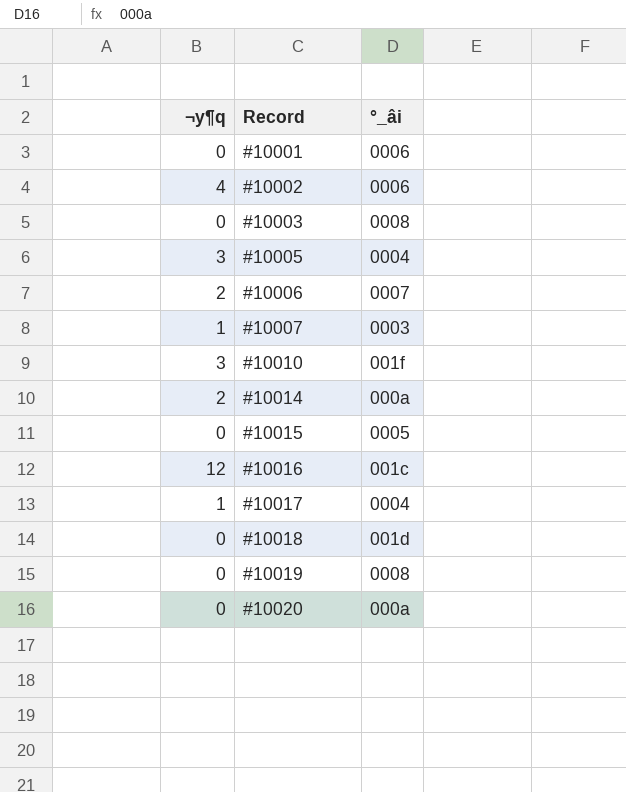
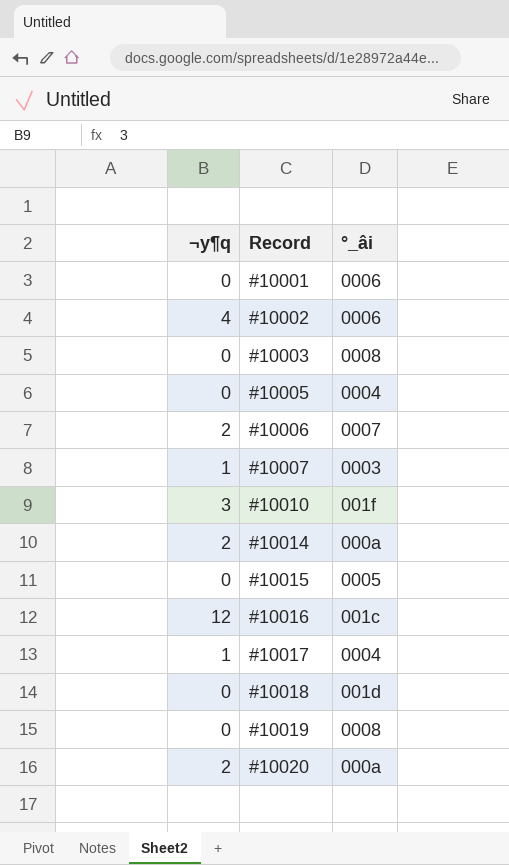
#10005 | ¬y¶q: 3 -> 0
#10020 | ¬y¶q: 0 -> 2

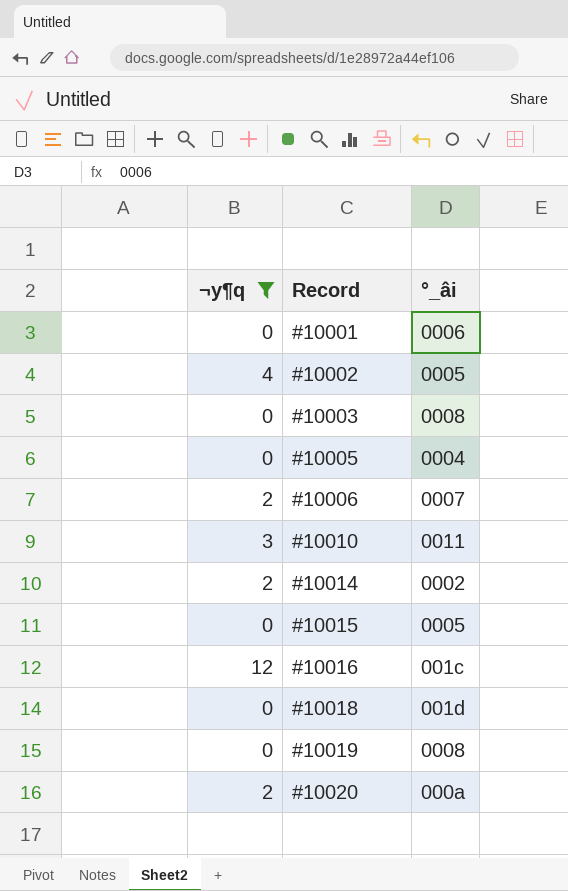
filter: none -> ¬y¶q != 1
#10002 | °_âi: 0006 -> 0005
#10010 | °_âi: 001f -> 0011
#10014 | °_âi: 000a -> 0002

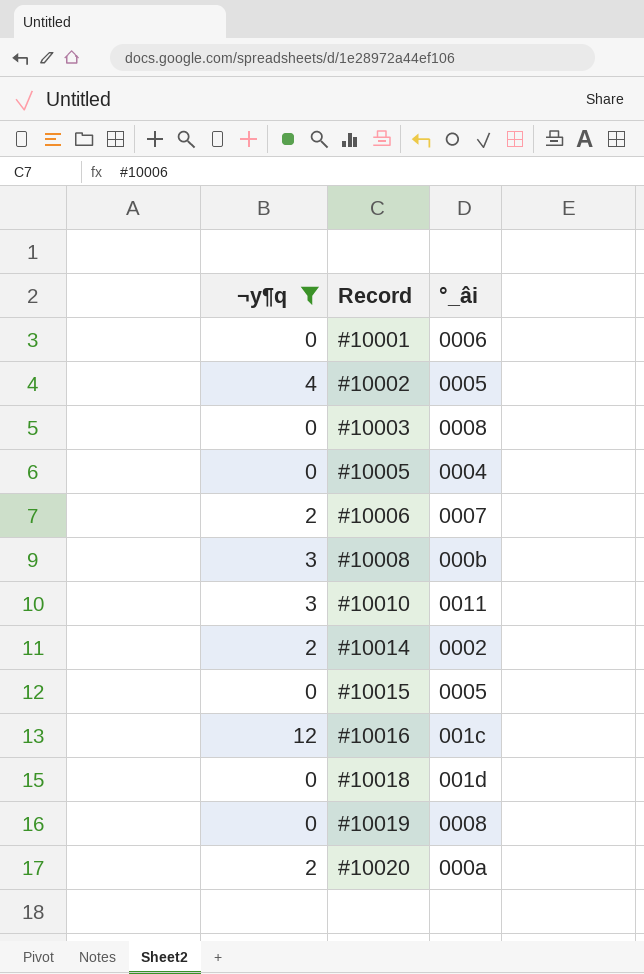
row #10008: none -> 3 | 000b

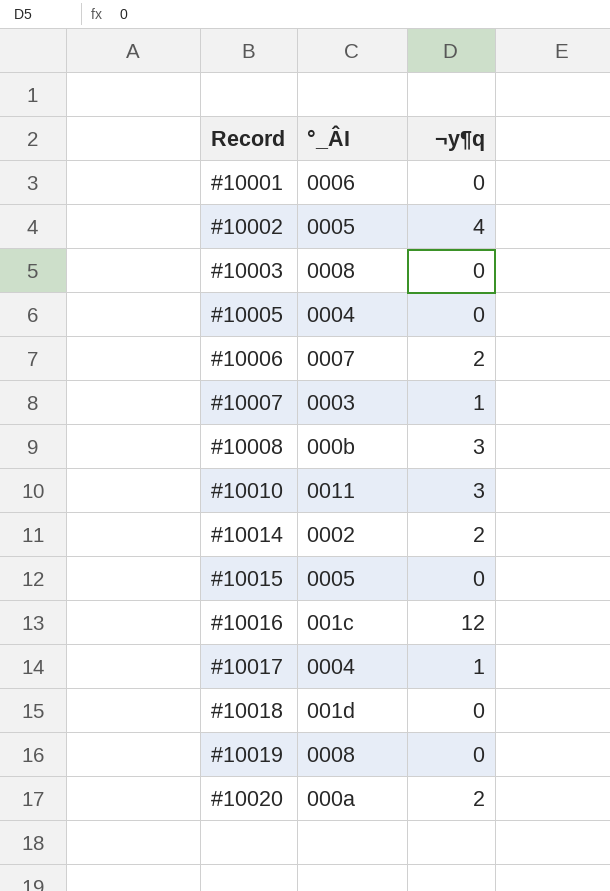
filter: ¬y¶q != 1 -> none
column name: °_âi -> °_ÂI
column ¬y¶q | position: 1 -> 3

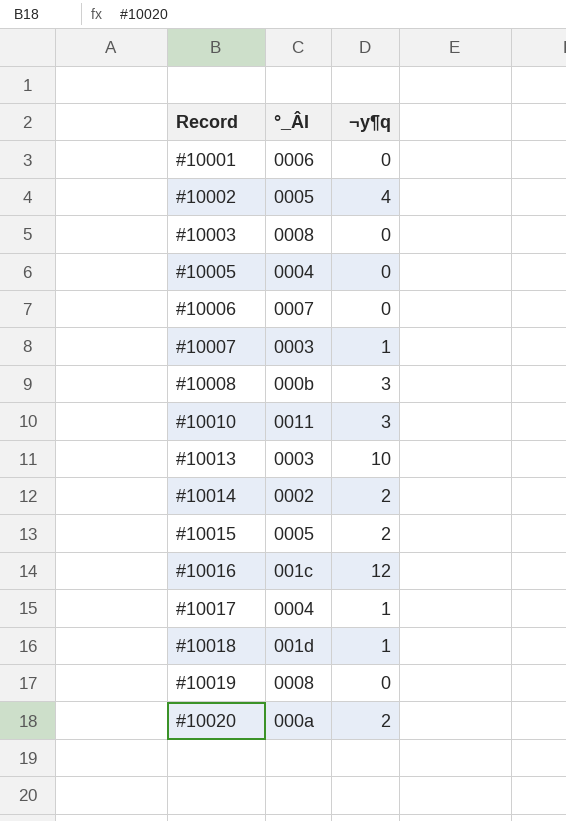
#10006 | ¬y¶q: 2 -> 0
row #10013: none -> 0003 | 10
#10015 | ¬y¶q: 0 -> 2
#10018 | ¬y¶q: 0 -> 1

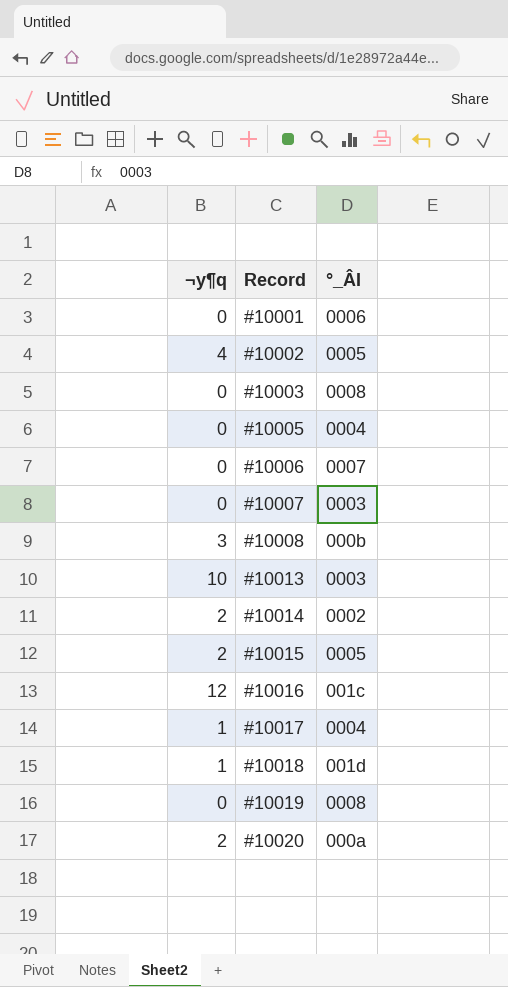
column ¬y¶q | position: 3 -> 1
row #10010: 0011 | 3 -> none
#10007 | ¬y¶q: 1 -> 0

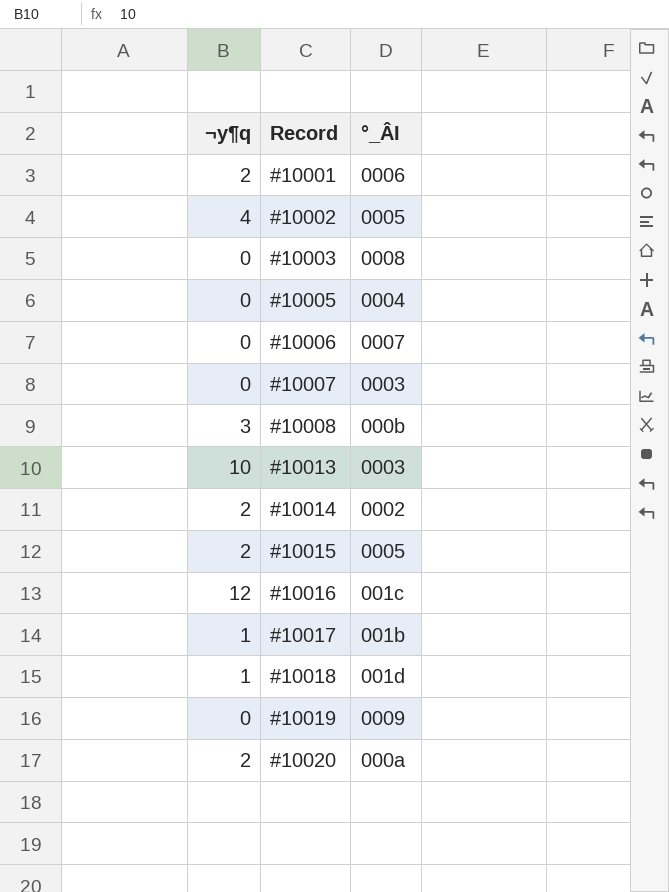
#10001 | ¬y¶q: 0 -> 2
#10017 | °_ÂI: 0004 -> 001b
#10019 | °_ÂI: 0008 -> 0009

